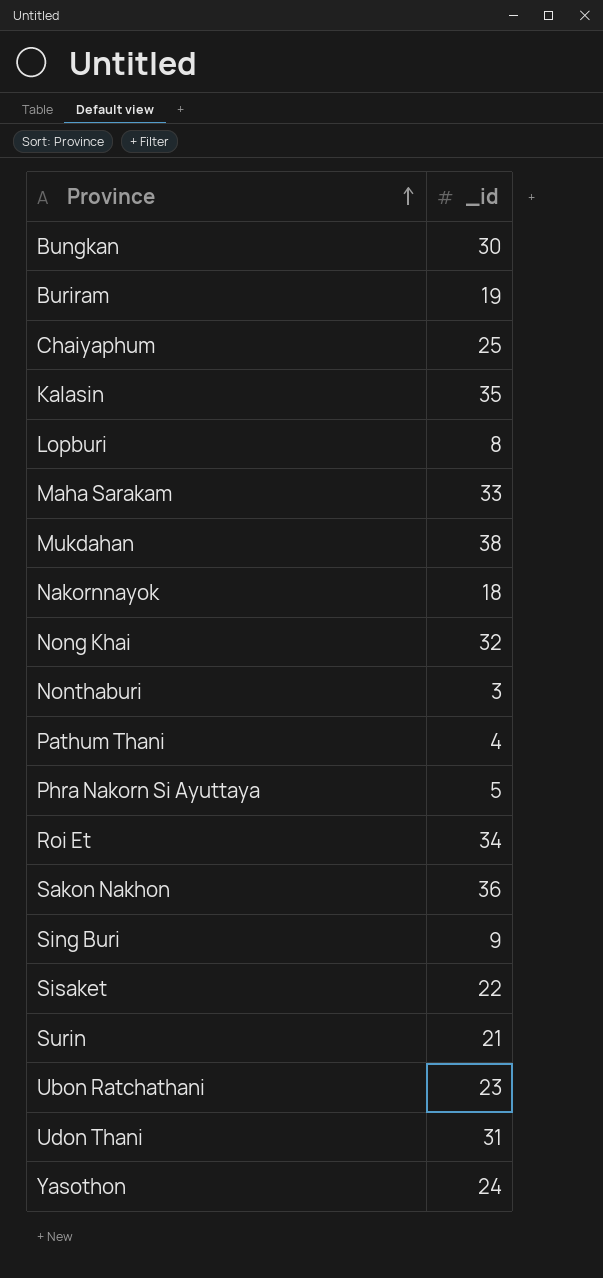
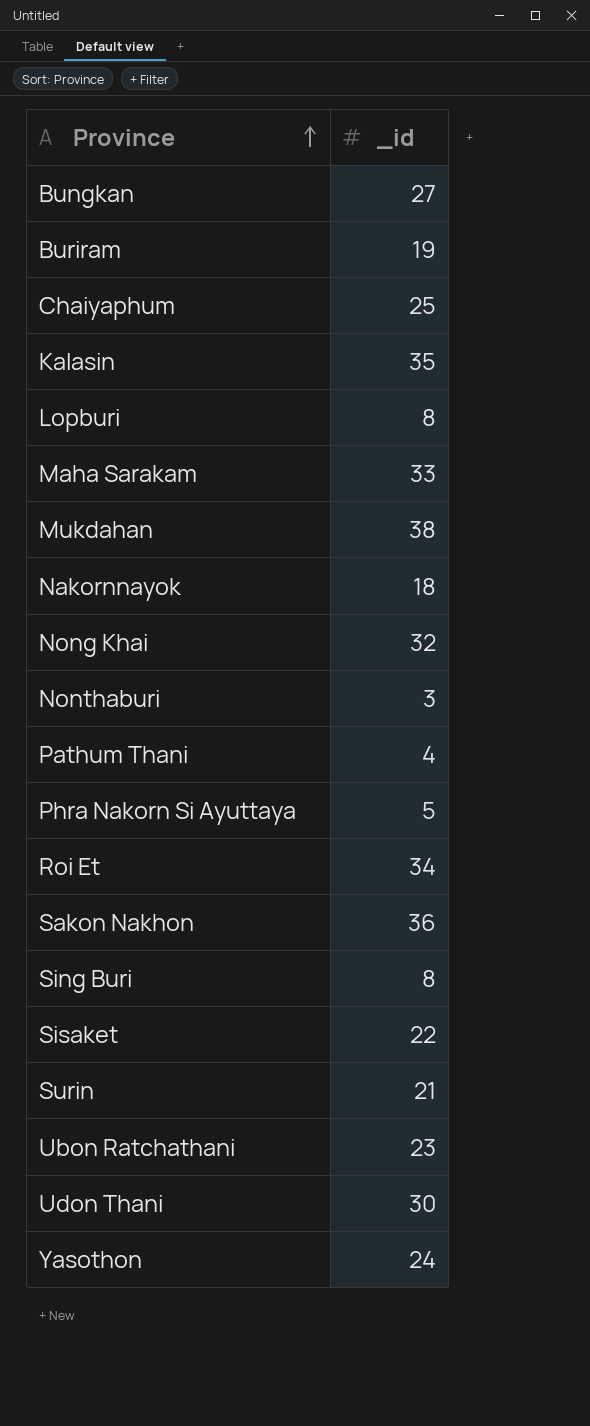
Bungkan | _id: 30 -> 27
Sing Buri | _id: 9 -> 8
Udon Thani | _id: 31 -> 30

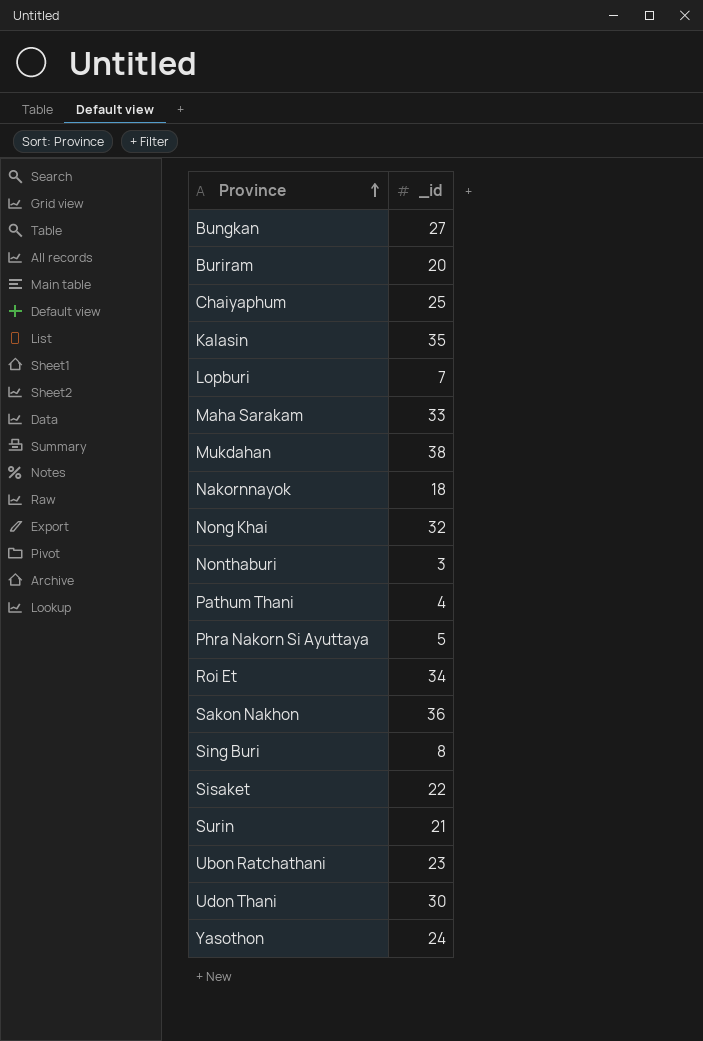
Buriram | _id: 19 -> 20
Lopburi | _id: 8 -> 7

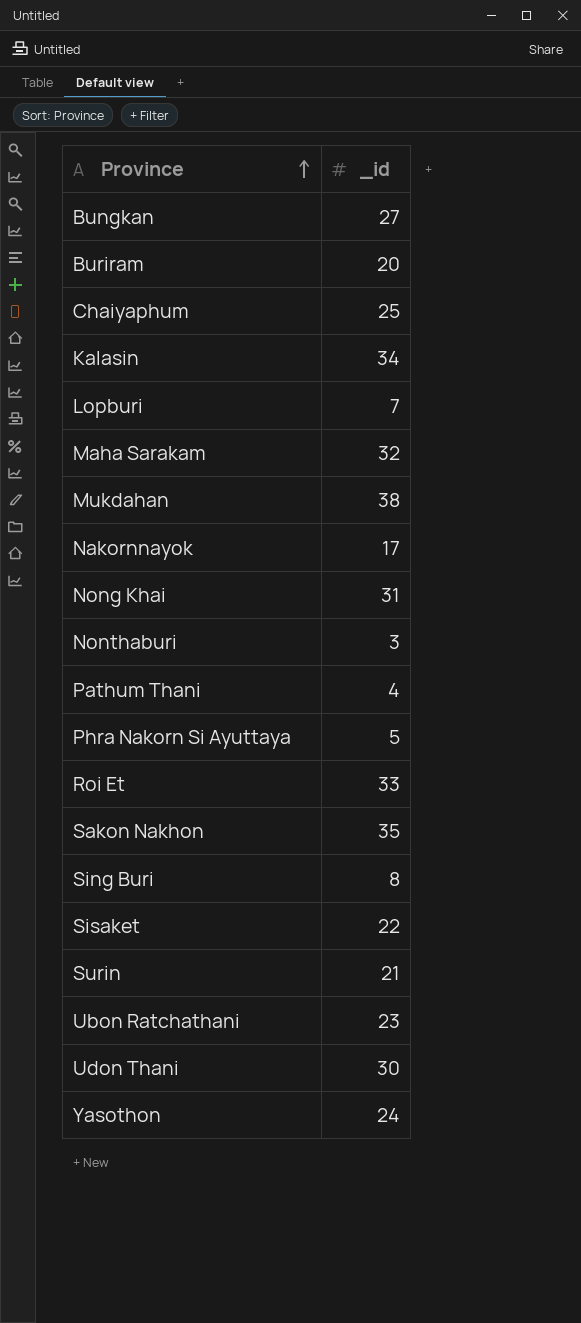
Kalasin | _id: 35 -> 34
Maha Sarakam | _id: 33 -> 32
Nakornnayok | _id: 18 -> 17
Nong Khai | _id: 32 -> 31
Roi Et | _id: 34 -> 33
Sakon Nakhon | _id: 36 -> 35

